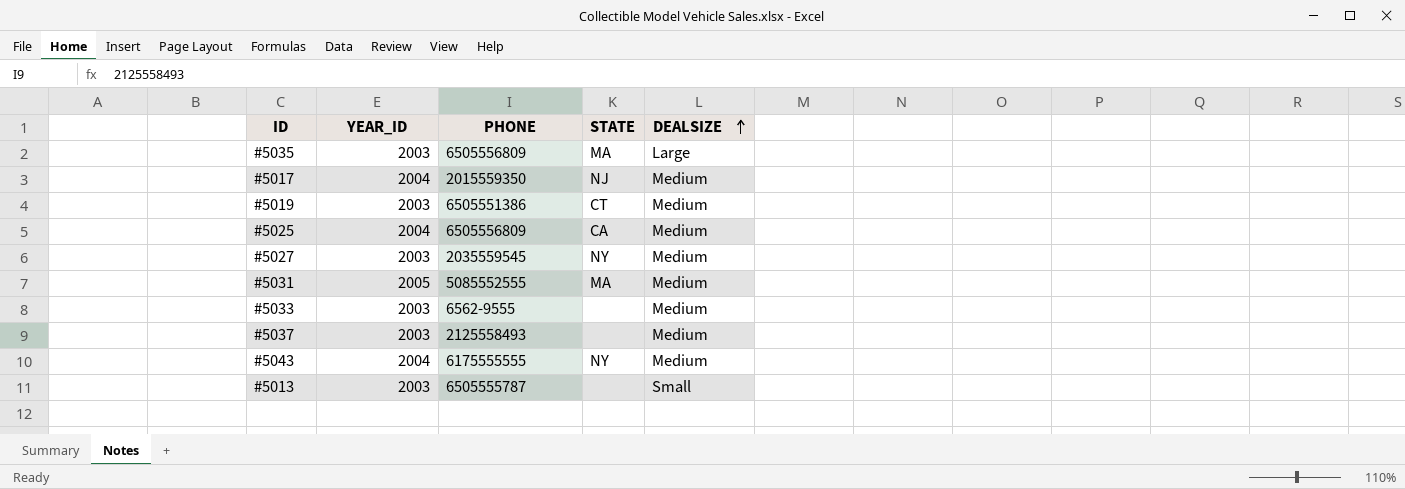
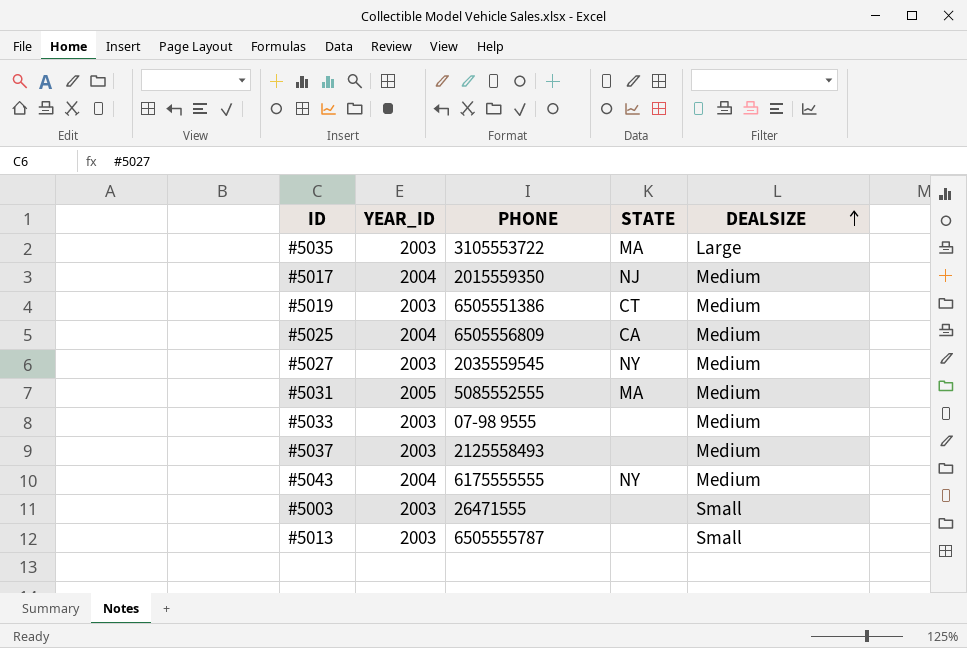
#5035 | PHONE: 6505556809 -> 3105553722
#5033 | PHONE: 6562-9555 -> 07-98 9555
row #5003: none -> 2003 | 26471555 | none | Small

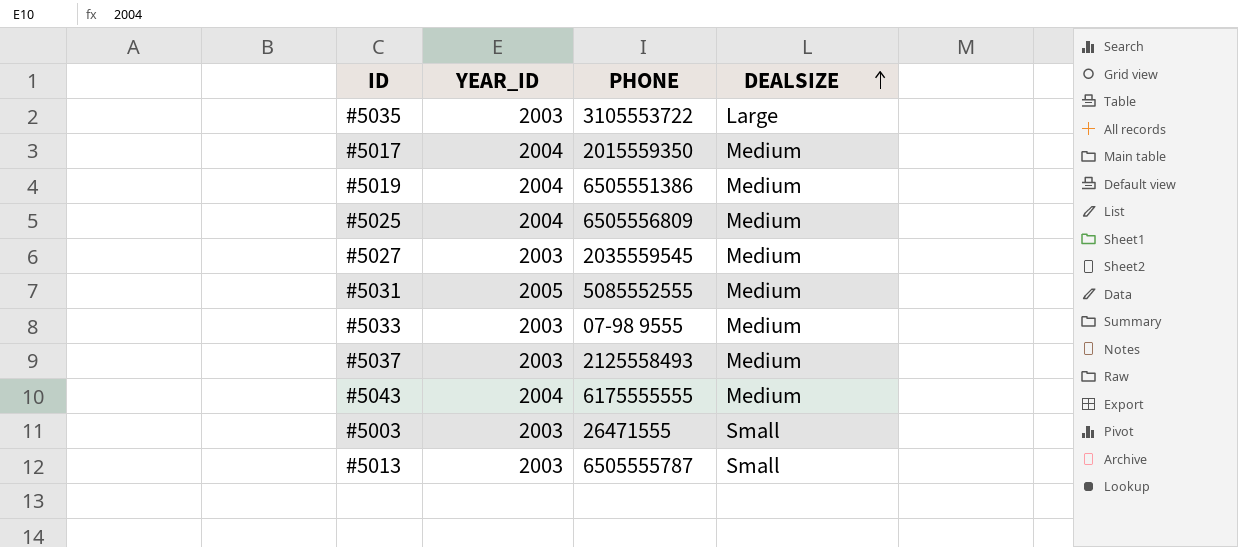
column STATE | position: 4 -> none
#5019 | YEAR_ID: 2003 -> 2004

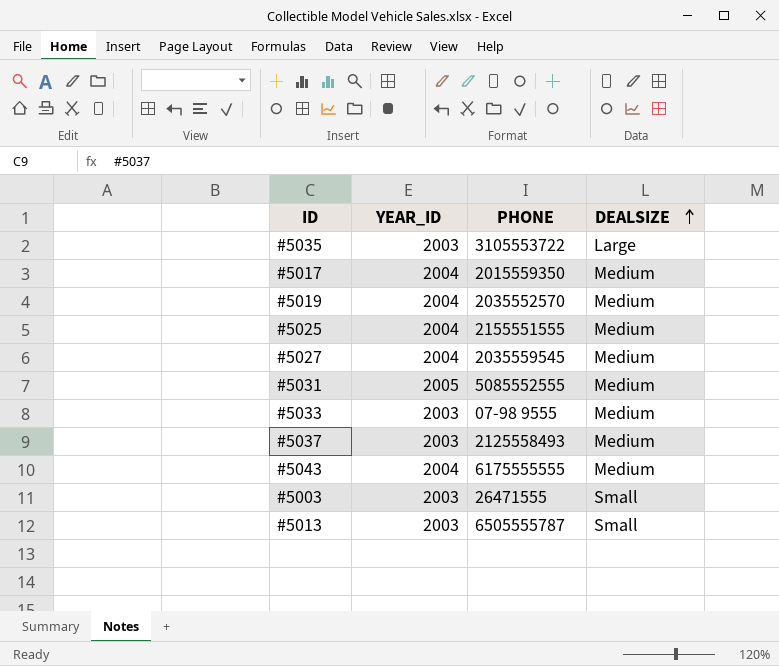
#5019 | PHONE: 6505551386 -> 2035552570
#5025 | PHONE: 6505556809 -> 2155551555
#5027 | YEAR_ID: 2003 -> 2004

